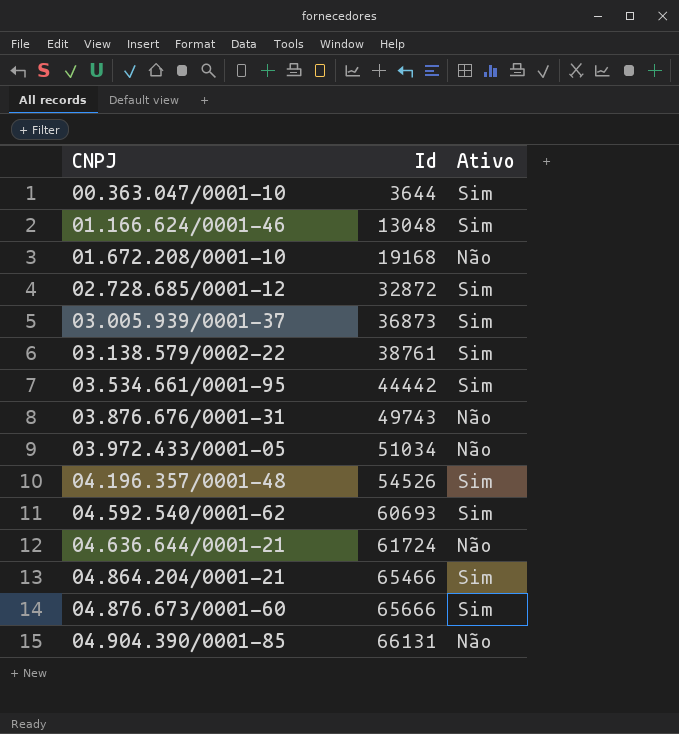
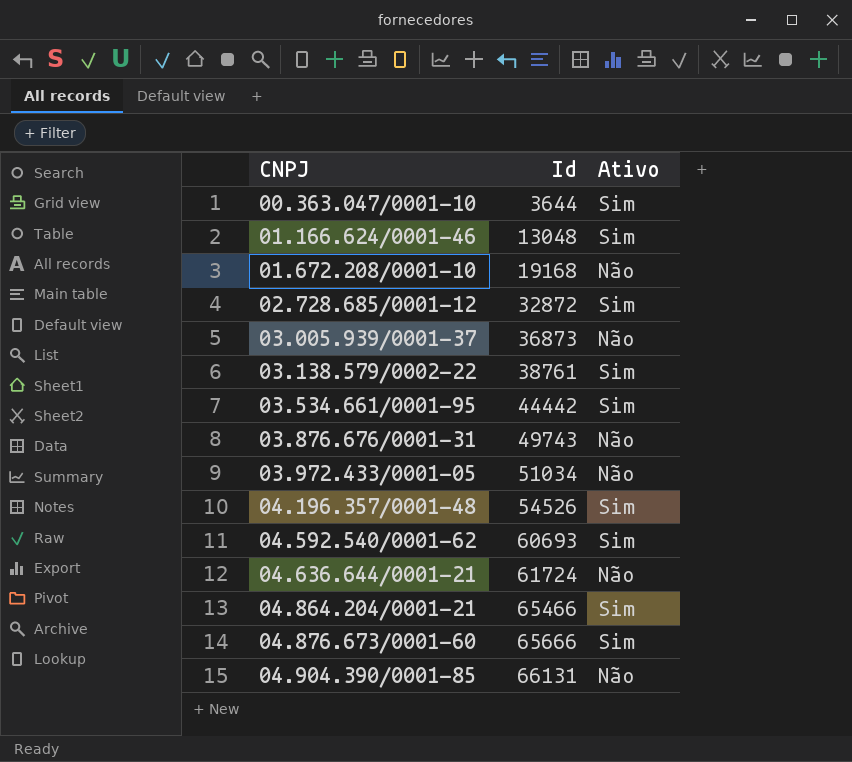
03.005.939/0001-37 | Ativo: Sim -> Não

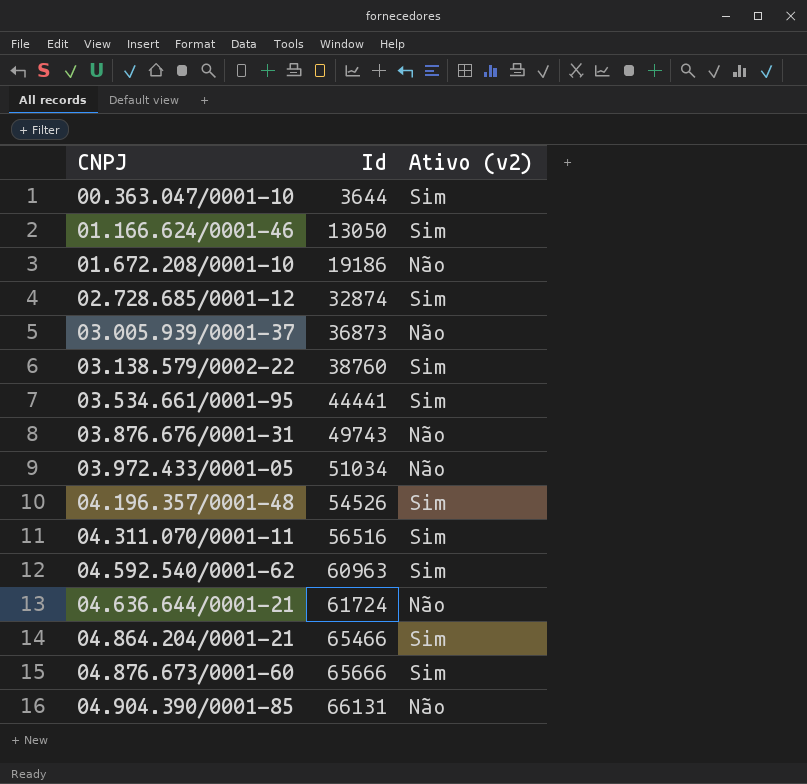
column name: Ativo -> Ativo (v2)
01.166.624/0001-46 | Id: 13048 -> 13050
01.672.208/0001-10 | Id: 19168 -> 19186
02.728.685/0001-12 | Id: 32872 -> 32874
03.138.579/0002-22 | Id: 38761 -> 38760
03.534.661/0001-95 | Id: 44442 -> 44441
row 04.311.070/0001-11: none -> 56516 | Sim
04.592.540/0001-62 | Id: 60693 -> 60963

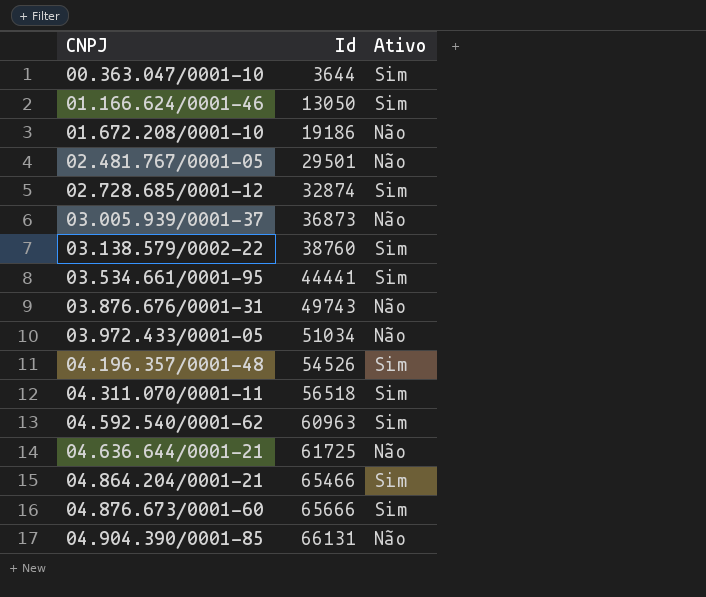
column name: Ativo (v2) -> Ativo
row 02.481.767/0001-05: none -> 29501 | Não
04.311.070/0001-11 | Id: 56516 -> 56518
04.636.644/0001-21 | Id: 61724 -> 61725

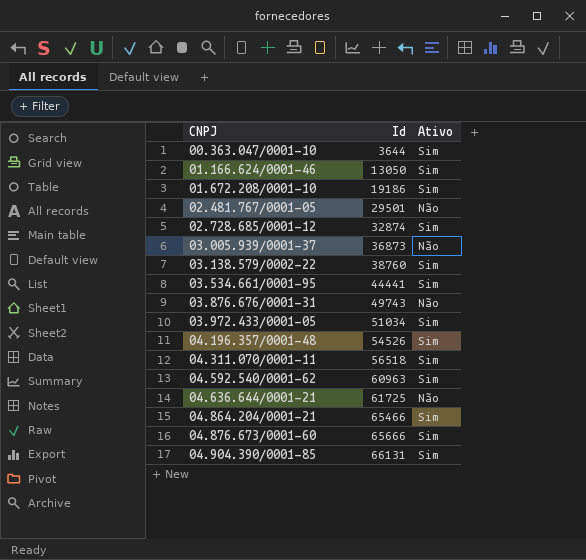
01.672.208/0001-10 | Ativo: Não -> Sim
03.972.433/0001-05 | Ativo: Não -> Sim
04.904.390/0001-85 | Ativo: Não -> Sim

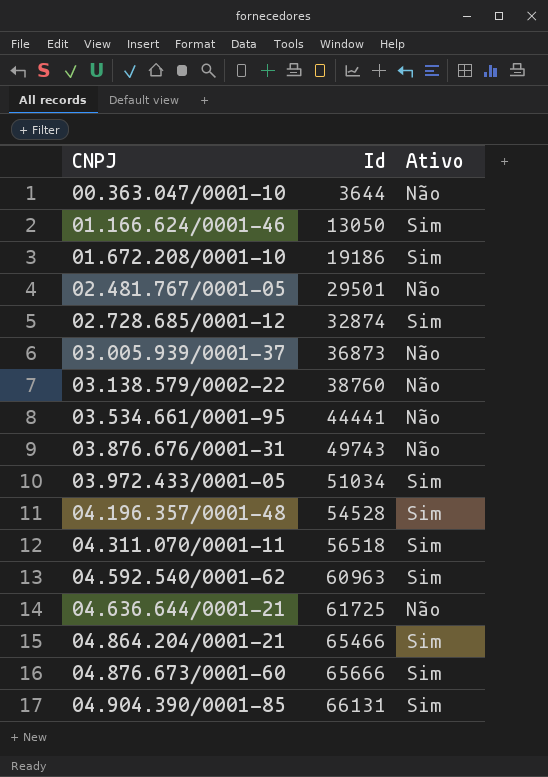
00.363.047/0001-10 | Ativo: Sim -> Não
03.138.579/0002-22 | Ativo: Sim -> Não
03.534.661/0001-95 | Ativo: Sim -> Não
04.196.357/0001-48 | Id: 54526 -> 54528

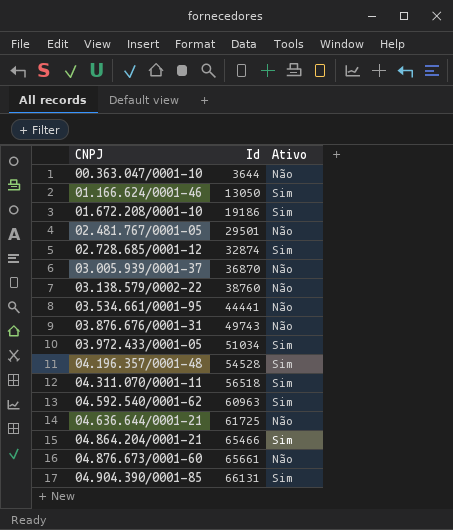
03.005.939/0001-37 | Id: 36873 -> 36870
04.876.673/0001-60 | Id: 65666 -> 65661
04.876.673/0001-60 | Ativo: Sim -> Não

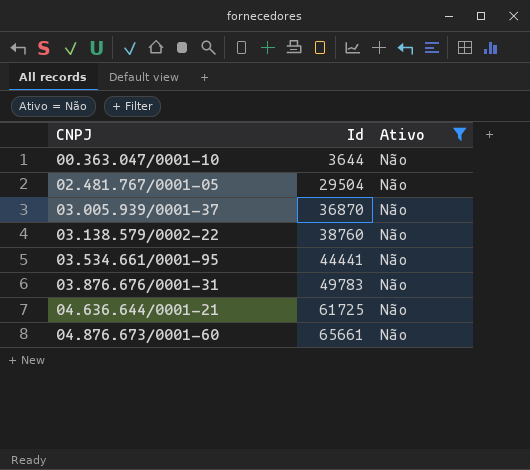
filter: none -> Ativo = Não
02.481.767/0001-05 | Id: 29501 -> 29504
03.876.676/0001-31 | Id: 49743 -> 49783

